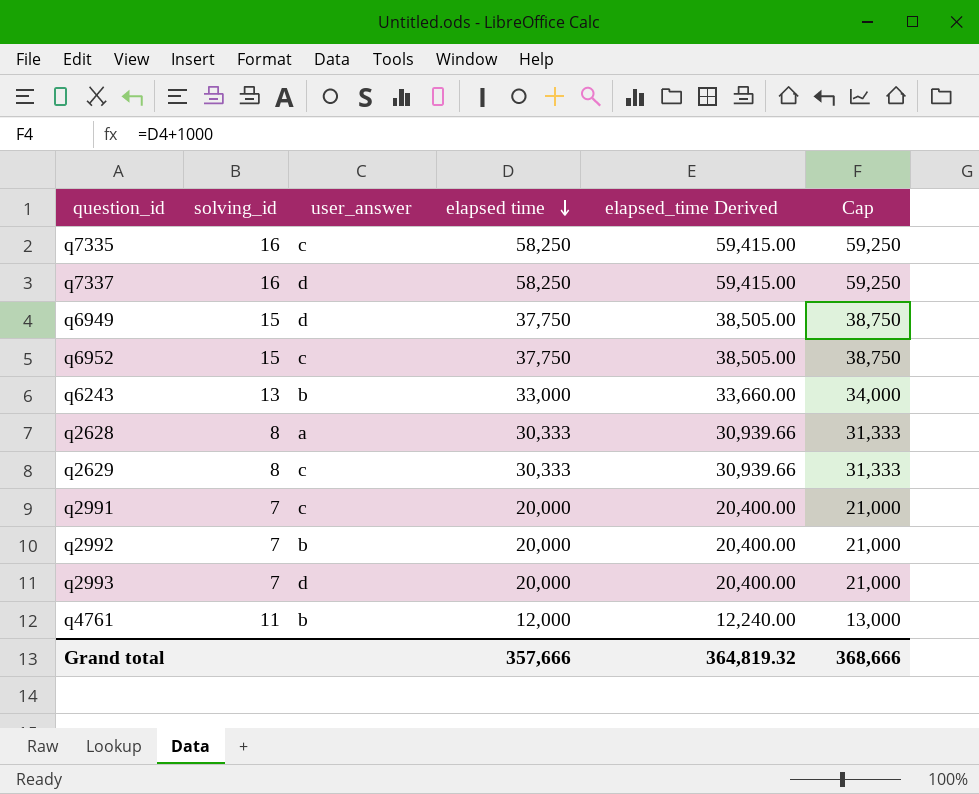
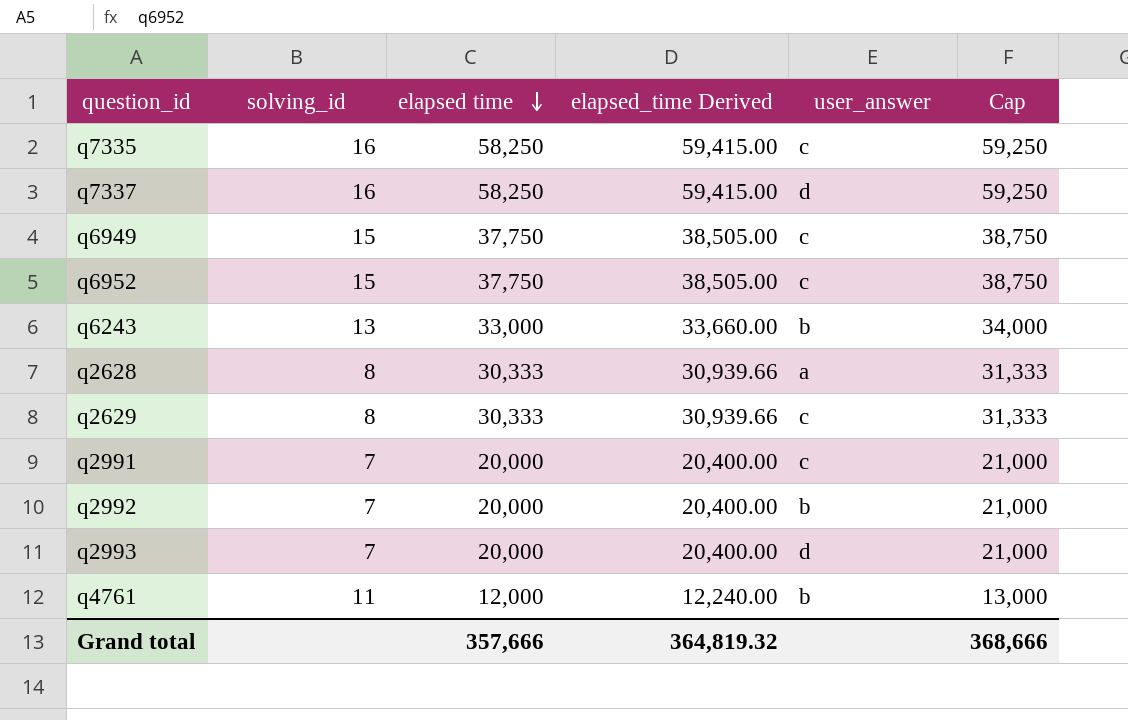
column user_answer | position: 3 -> 5
q6949 | user_answer: d -> c

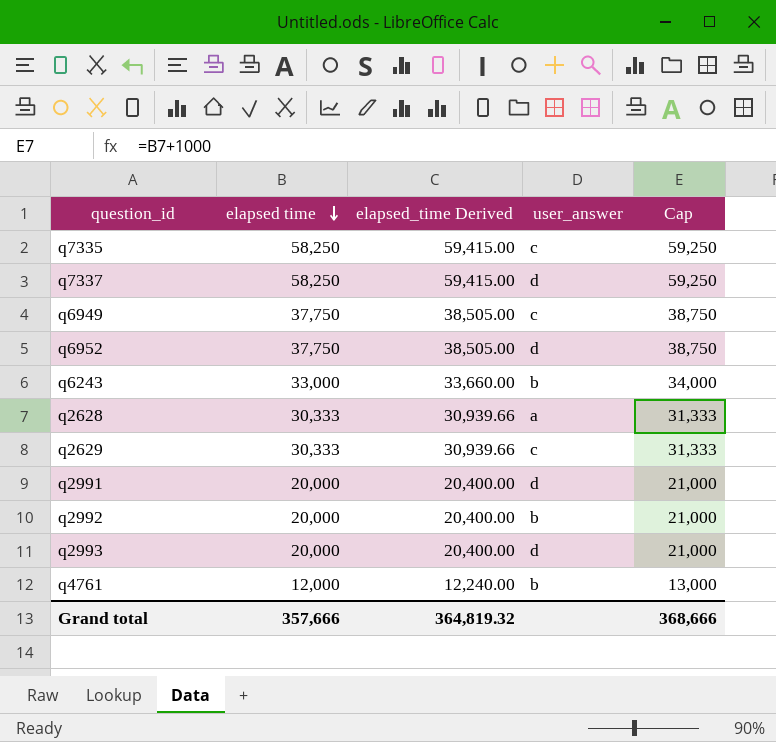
column solving_id | position: 2 -> none
q6952 | user_answer: c -> d
q2991 | user_answer: c -> d

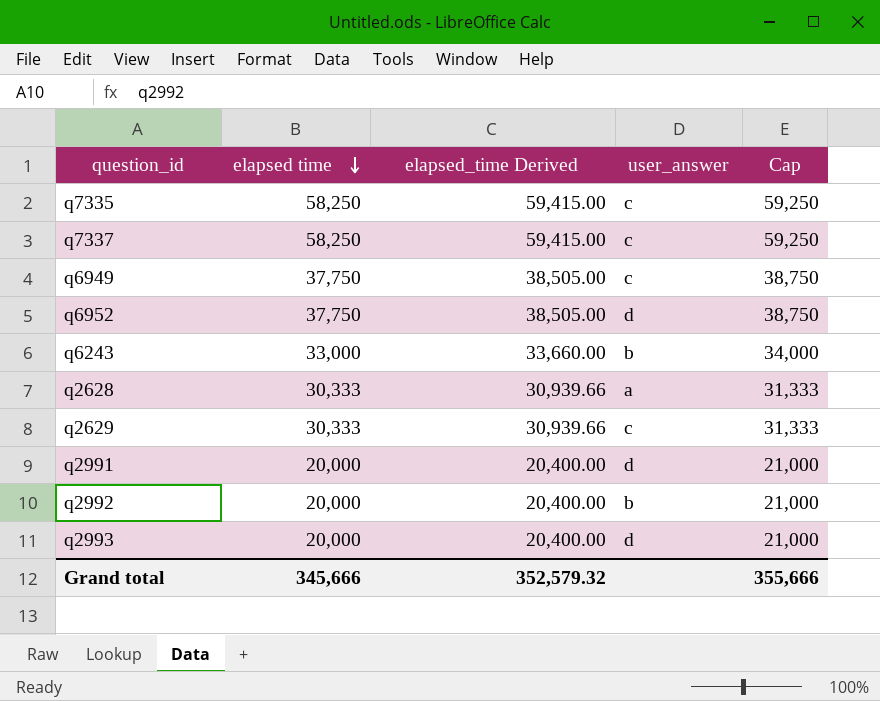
row q4761: 12,000 | 12,240.00 | b | 13,000 -> none
q7337 | user_answer: d -> c
Grand total | elapsed time: 357,666 -> 345,666
Grand total | elapsed_time Derived: 364,819.32 -> 352,579.32
Grand total | Cap: 368,666 -> 355,666

